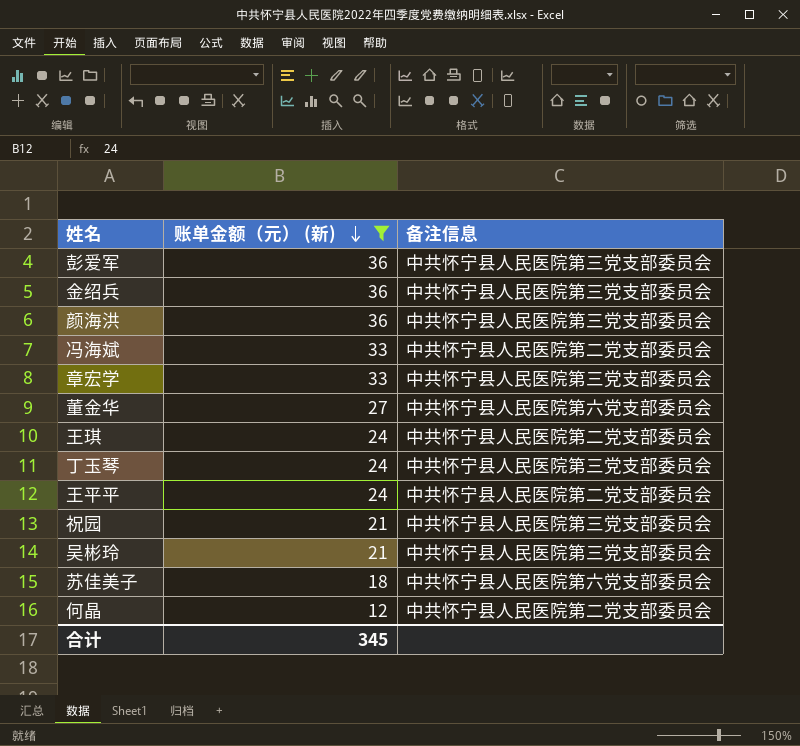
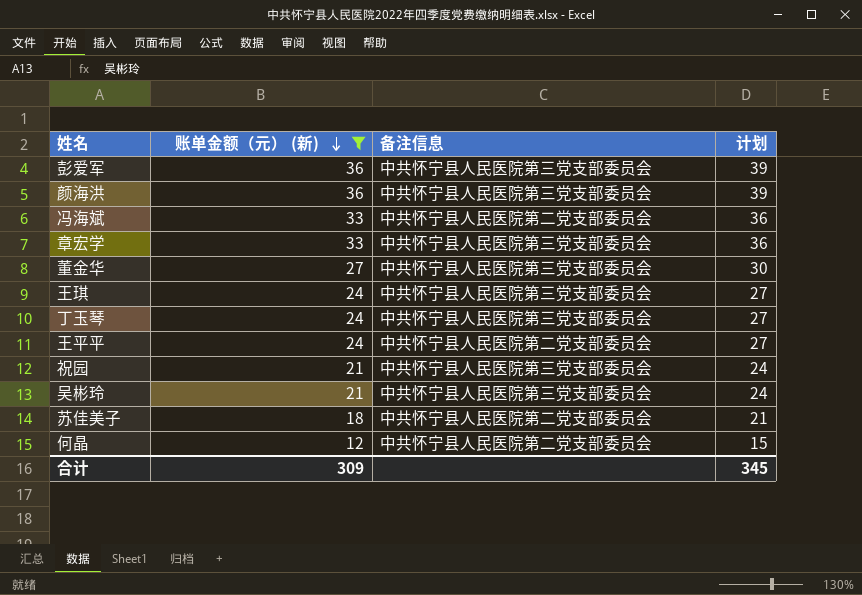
column 计划 | formula: none -> [账单金额（元） (新)] + 3
row 金绍兵: 36 | 中共怀宁县人民医院第三党支部委员会 -> none
董金华 | 备注信息: 中共怀宁县人民医院第六党支部委员会 -> 中共怀宁县人民医院第三党支部委员会
王琪 | 备注信息: 中共怀宁县人民医院第二党支部委员会 -> 中共怀宁县人民医院第三党支部委员会
苏佳美子 | 备注信息: 中共怀宁县人民医院第六党支部委员会 -> 中共怀宁县人民医院第二党支部委员会
合计 | 账单金额（元） (新): 345 -> 309

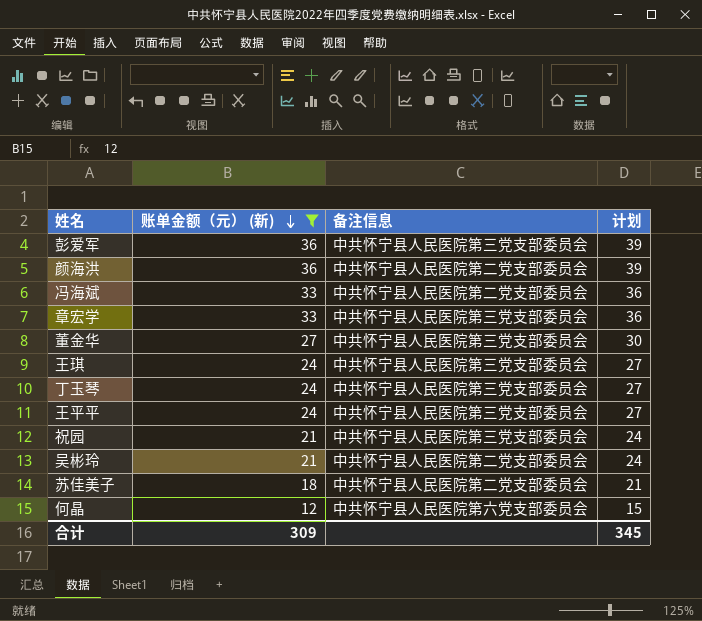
颜海洪 | 备注信息: 中共怀宁县人民医院第三党支部委员会 -> 中共怀宁县人民医院第二党支部委员会
王平平 | 备注信息: 中共怀宁县人民医院第二党支部委员会 -> 中共怀宁县人民医院第三党支部委员会
吴彬玲 | 备注信息: 中共怀宁县人民医院第三党支部委员会 -> 中共怀宁县人民医院第二党支部委员会
何晶 | 备注信息: 中共怀宁县人民医院第二党支部委员会 -> 中共怀宁县人民医院第六党支部委员会

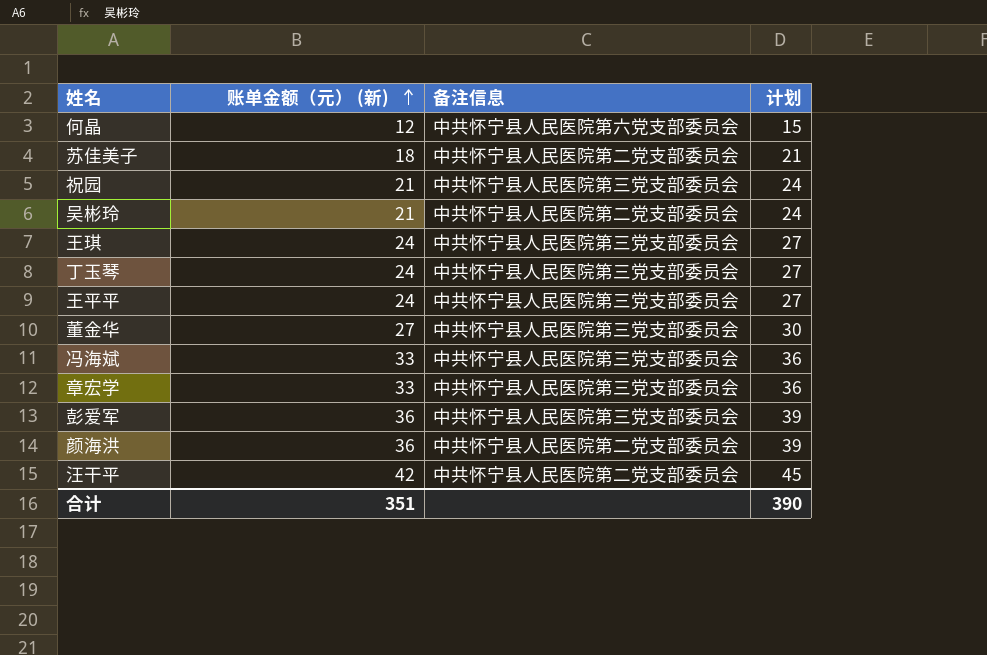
filter: 账单金额（元） (新) != 42 -> none
row order: 账单金额（元） (新) descending -> 账单金额（元） (新) ascending
冯海斌 | 备注信息: 中共怀宁县人民医院第二党支部委员会 -> 中共怀宁县人民医院第三党支部委员会
合计 | 账单金额（元） (新): 309 -> 351
合计 | 计划: 345 -> 390

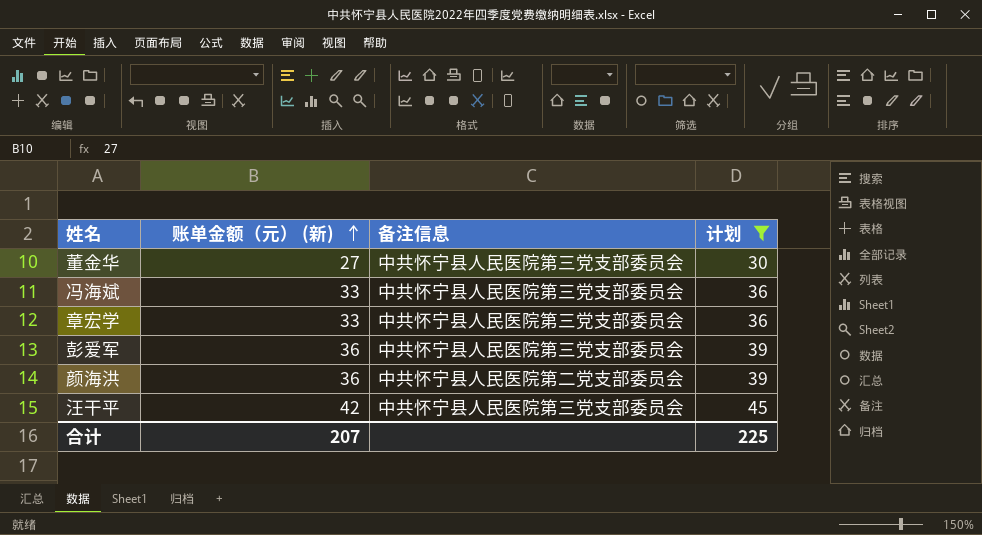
filter: none -> 计划 >= 30
汪干平 | 备注信息: 中共怀宁县人民医院第二党支部委员会 -> 中共怀宁县人民医院第三党支部委员会
合计 | 账单金额（元） (新): 351 -> 207
合计 | 计划: 390 -> 225

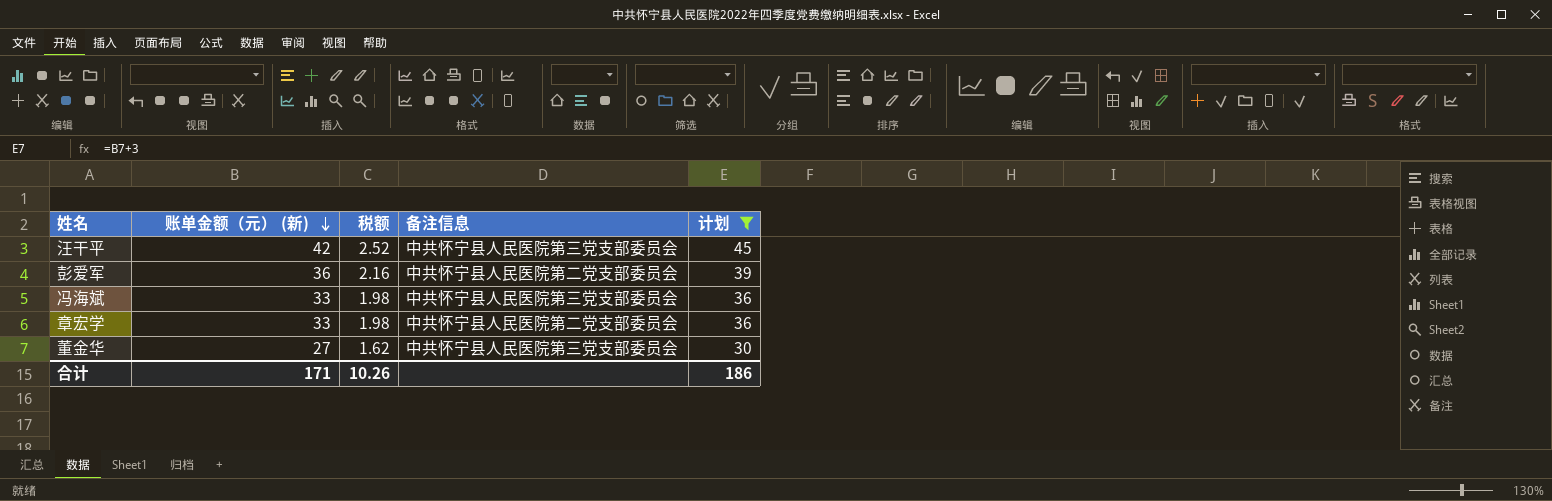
row order: 账单金额（元） (新) ascending -> 账单金额（元） (新) descending
column 税额 | formula: none -> [账单金额（元） (新)] * 0.06
row 颜海洪: 36 | 中共怀宁县人民医院第二党支部委员会 | 39 -> none
彭爱军 | 备注信息: 中共怀宁县人民医院第三党支部委员会 -> 中共怀宁县人民医院第二党支部委员会
章宏学 | 备注信息: 中共怀宁县人民医院第三党支部委员会 -> 中共怀宁县人民医院第二党支部委员会
合计 | 账单金额（元） (新): 207 -> 171
合计 | 计划: 225 -> 186

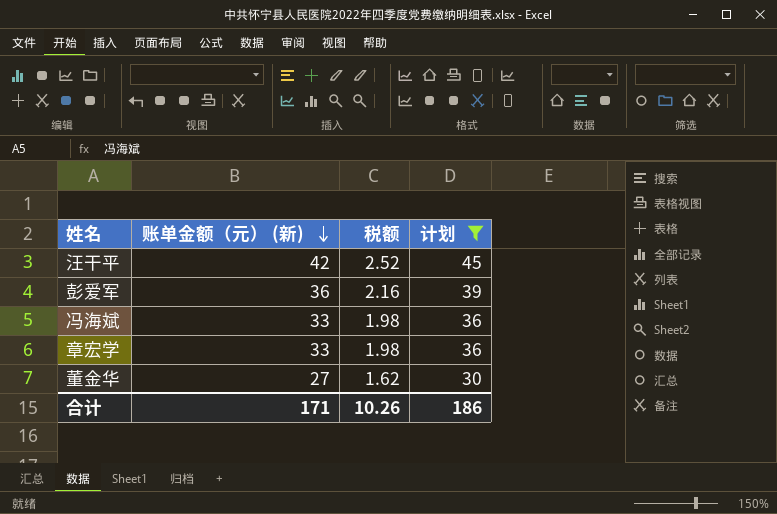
column 备注信息 | position: 4 -> none

